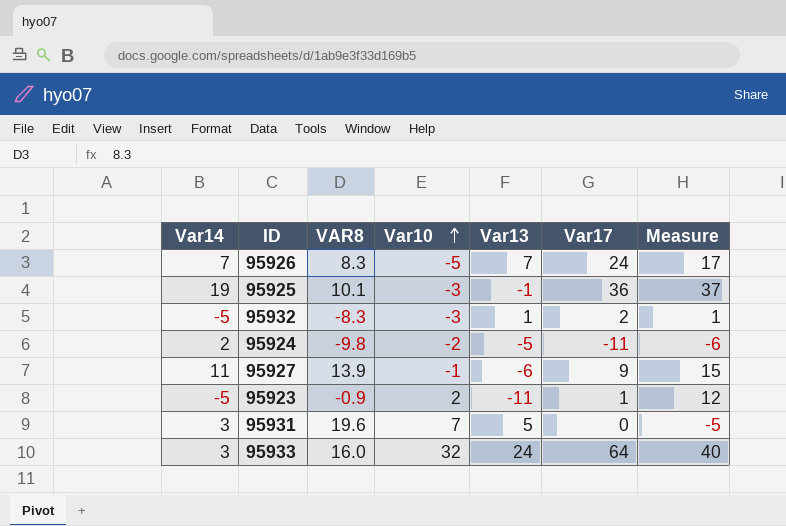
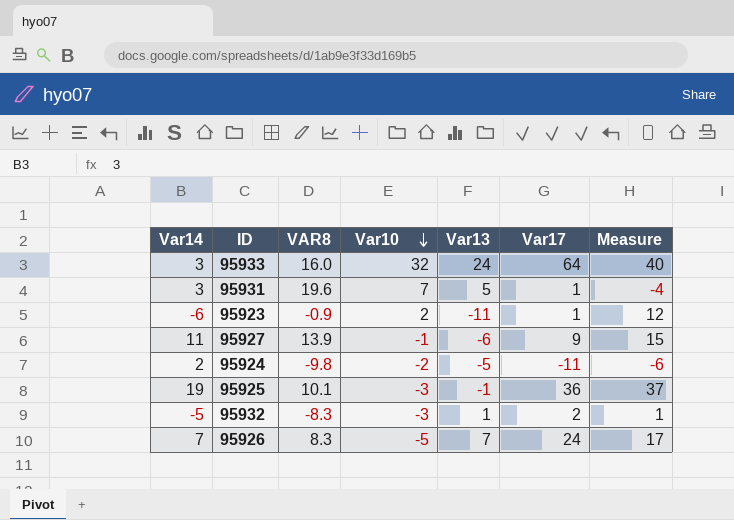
row order: Var10 ascending -> Var10 descending
95931 | Var17: 0 -> 1
95931 | Measure: -5 -> -4
95923 | Var14: -5 -> -6

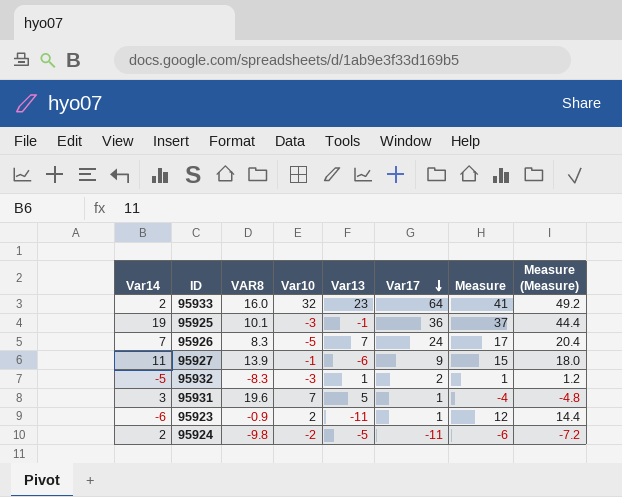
row order: Var10 descending -> Var17 descending
column Measure (Measure) | formula: none -> [Measure] * 1.2
95933 | Var14: 3 -> 2
95933 | Var13: 24 -> 23
95933 | Measure: 40 -> 41

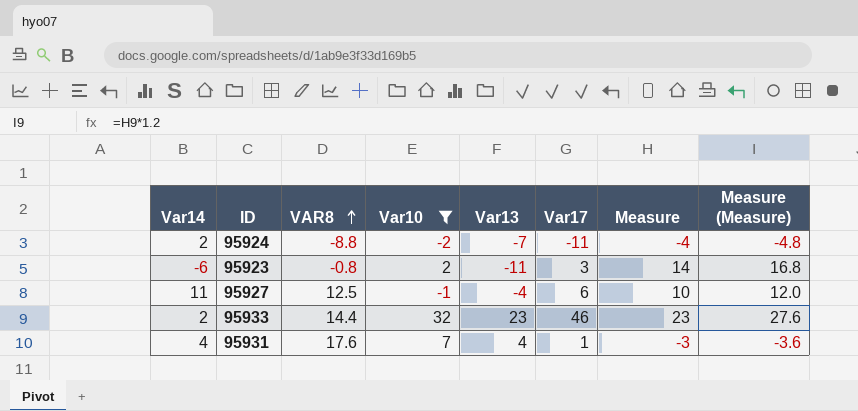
filter: none -> Var10 >= -2
row order: Var17 descending -> VAR8 ascending
95924 | VAR8: -9.8 -> -8.8
95924 | Var13: -5 -> -7
95924 | Measure: -6 -> -4
95924 | Measure (Measure): -7.2 -> -4.8
95923 | VAR8: -0.9 -> -0.8
95923 | Var17: 1 -> 3
95923 | Measure: 12 -> 14
95923 | Measure (Measure): 14.4 -> 16.8
95927 | VAR8: 13.9 -> 12.5
95927 | Var13: -6 -> -4
95927 | Var17: 9 -> 6
95927 | Measure: 15 -> 10
95927 | Measure (Measure): 18.0 -> 12.0
95933 | VAR8: 16.0 -> 14.4
95933 | Var17: 64 -> 46
95933 | Measure: 41 -> 23
95933 | Measure (Measure): 49.2 -> 27.6
95931 | Var14: 3 -> 4
95931 | VAR8: 19.6 -> 17.6
95931 | Var13: 5 -> 4
95931 | Measure: -4 -> -3
95931 | Measure (Measure): -4.8 -> -3.6

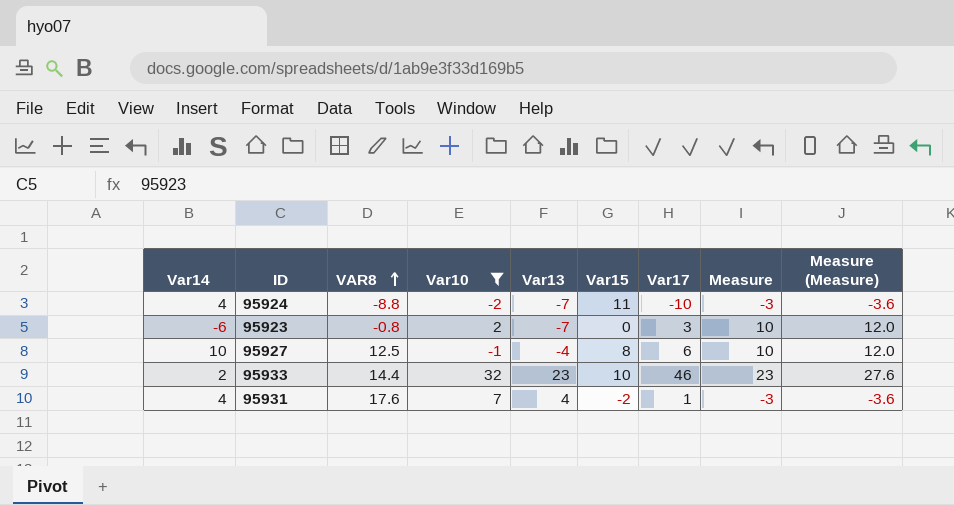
column Var15 | position: none -> 6
95924 | Var14: 2 -> 4
95924 | Var17: -11 -> -10
95924 | Measure: -4 -> -3
95924 | Measure (Measure): -4.8 -> -3.6
95923 | Var13: -11 -> -7
95923 | Measure: 14 -> 10
95923 | Measure (Measure): 16.8 -> 12.0
95927 | Var14: 11 -> 10

